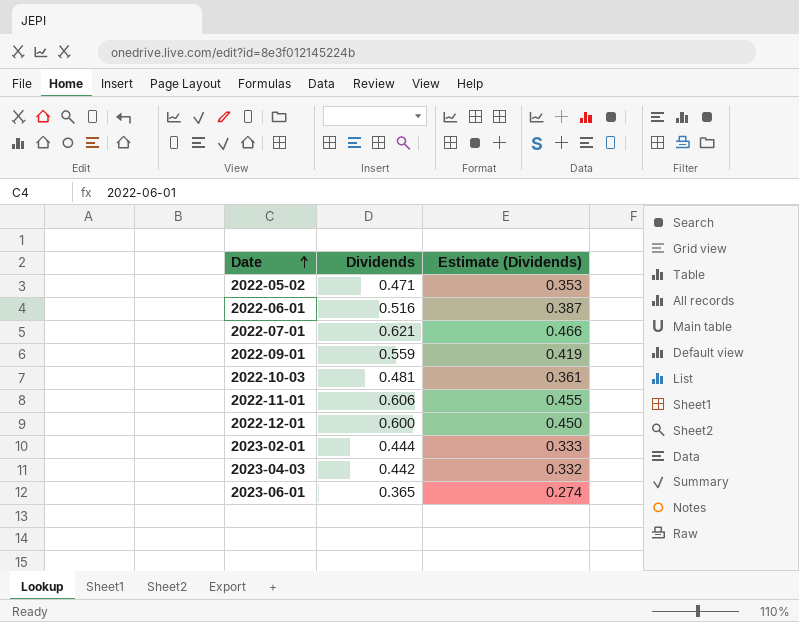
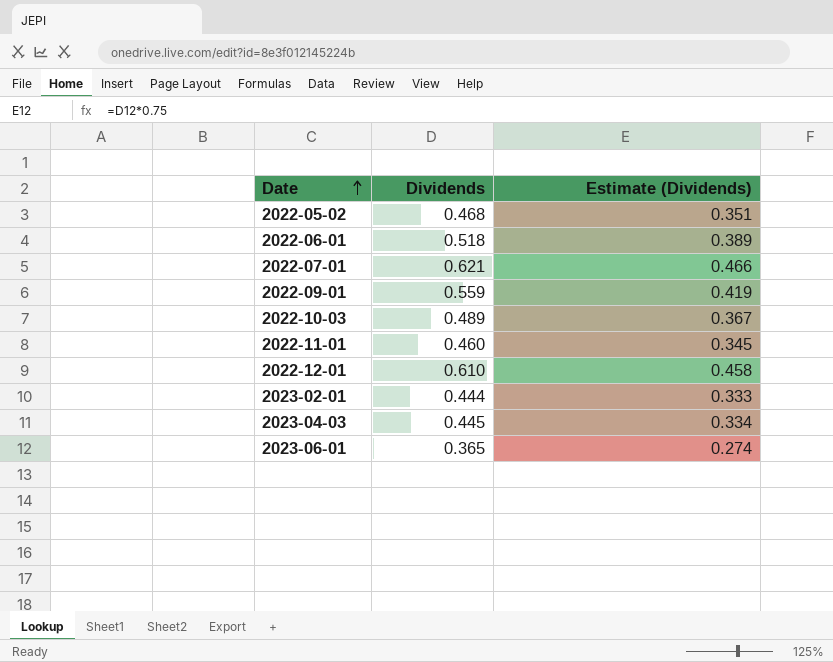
2022-05-02 | Dividends: 0.471 -> 0.468
2022-05-02 | Estimate (Dividends): 0.353 -> 0.351
2022-06-01 | Dividends: 0.516 -> 0.518
2022-06-01 | Estimate (Dividends): 0.387 -> 0.389
2022-10-03 | Dividends: 0.481 -> 0.489
2022-10-03 | Estimate (Dividends): 0.361 -> 0.367
2022-11-01 | Dividends: 0.606 -> 0.460
2022-11-01 | Estimate (Dividends): 0.455 -> 0.345
2022-12-01 | Dividends: 0.600 -> 0.610
2022-12-01 | Estimate (Dividends): 0.450 -> 0.458
2023-04-03 | Dividends: 0.442 -> 0.445
2023-04-03 | Estimate (Dividends): 0.332 -> 0.334

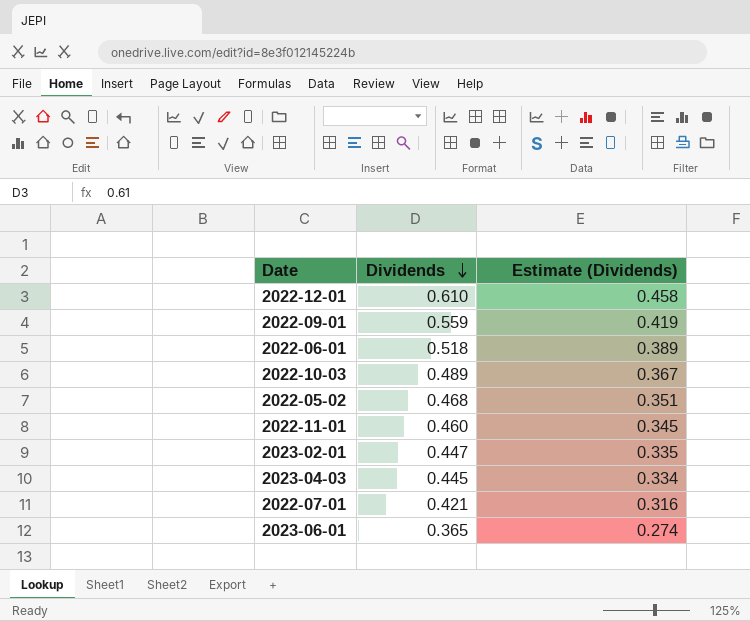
row order: Date ascending -> Dividends descending
2023-02-01 | Dividends: 0.444 -> 0.447
2023-02-01 | Estimate (Dividends): 0.333 -> 0.335
2022-07-01 | Dividends: 0.621 -> 0.421
2022-07-01 | Estimate (Dividends): 0.466 -> 0.316

